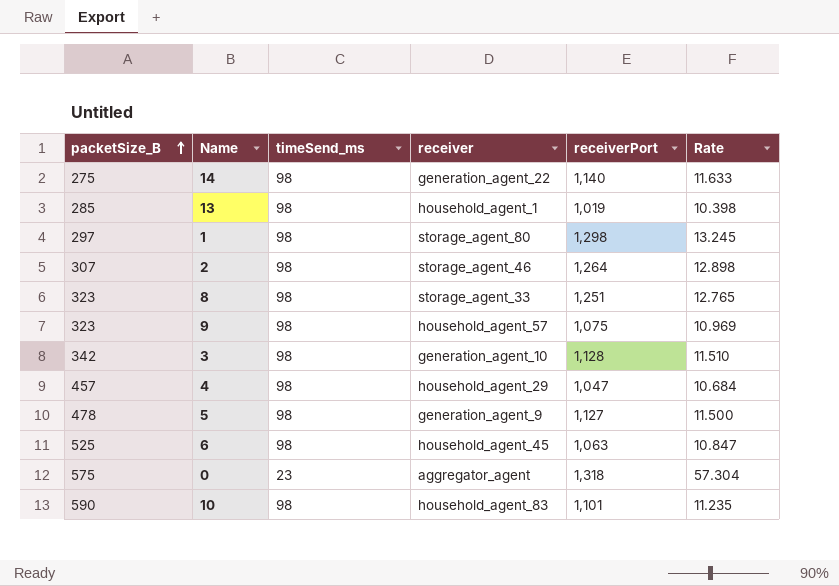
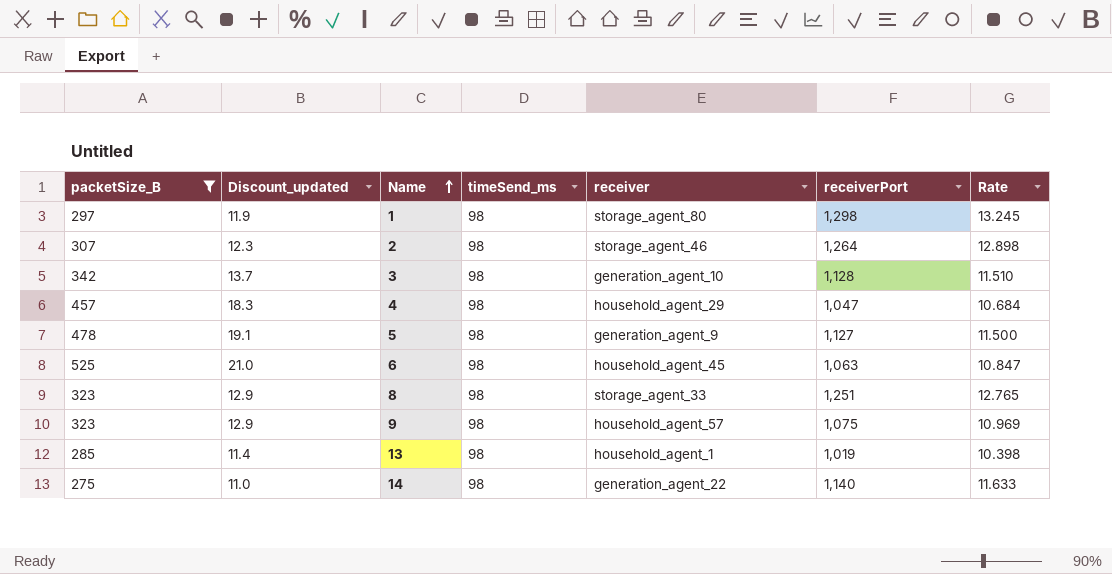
filter: none -> packetSize_B <= 525
row order: packetSize_B ascending -> Name ascending
column Discount_updated | formula: none -> [packetSize_B] * 0.04

